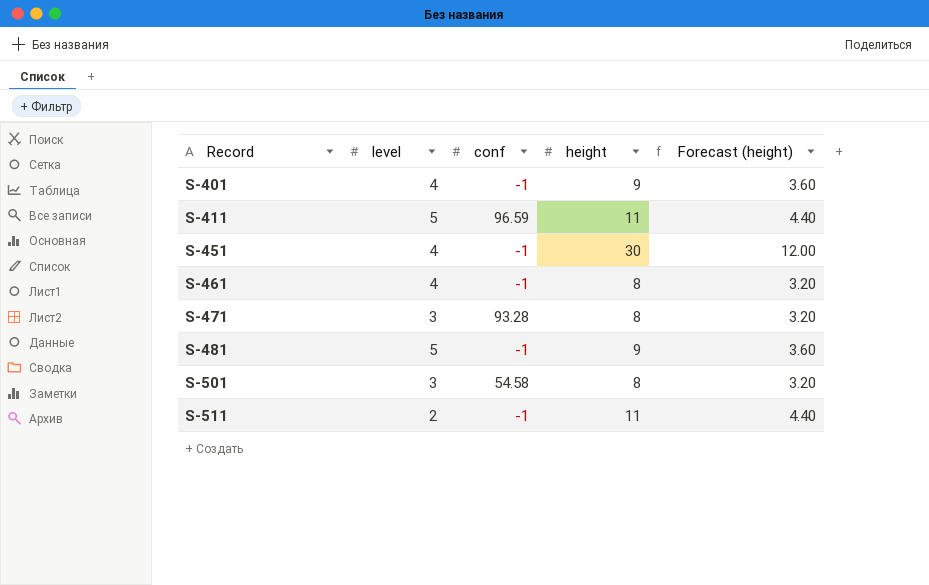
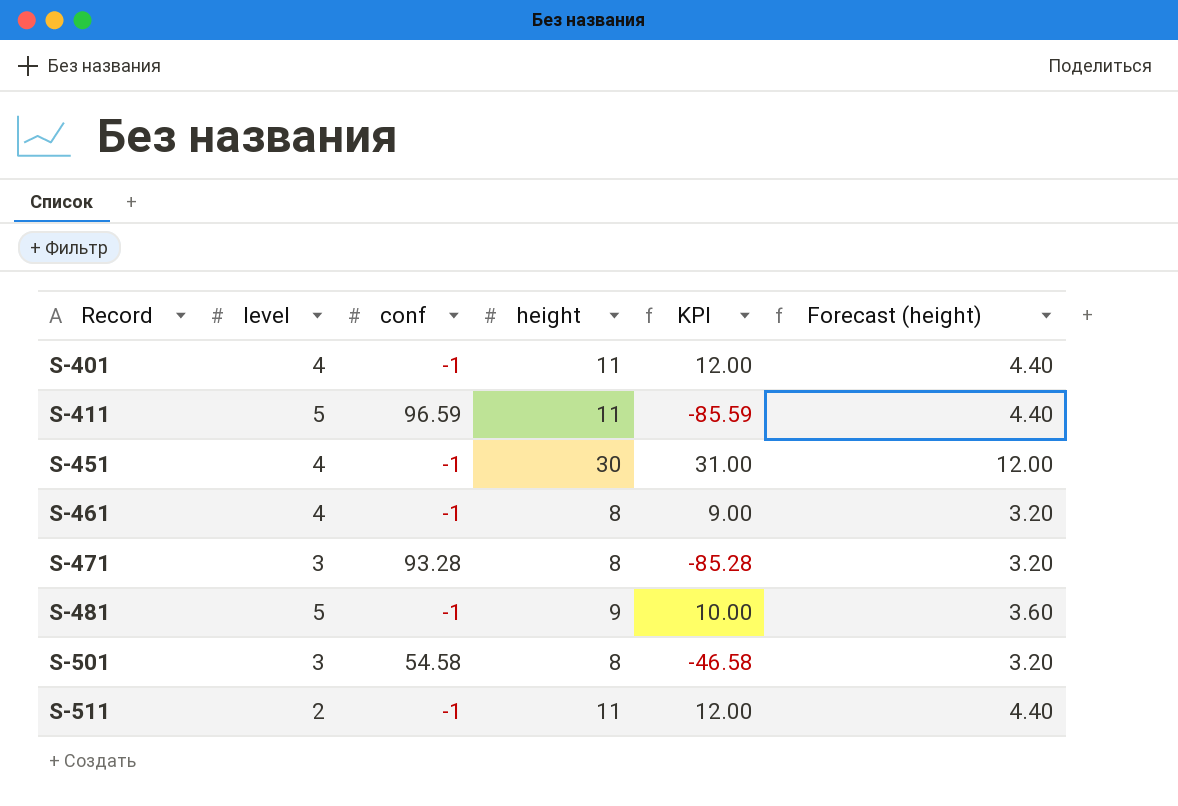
column KPI | formula: none -> [height] - [conf]
S-401 | height: 9 -> 11
S-401 | Forecast (height): 3.60 -> 4.40

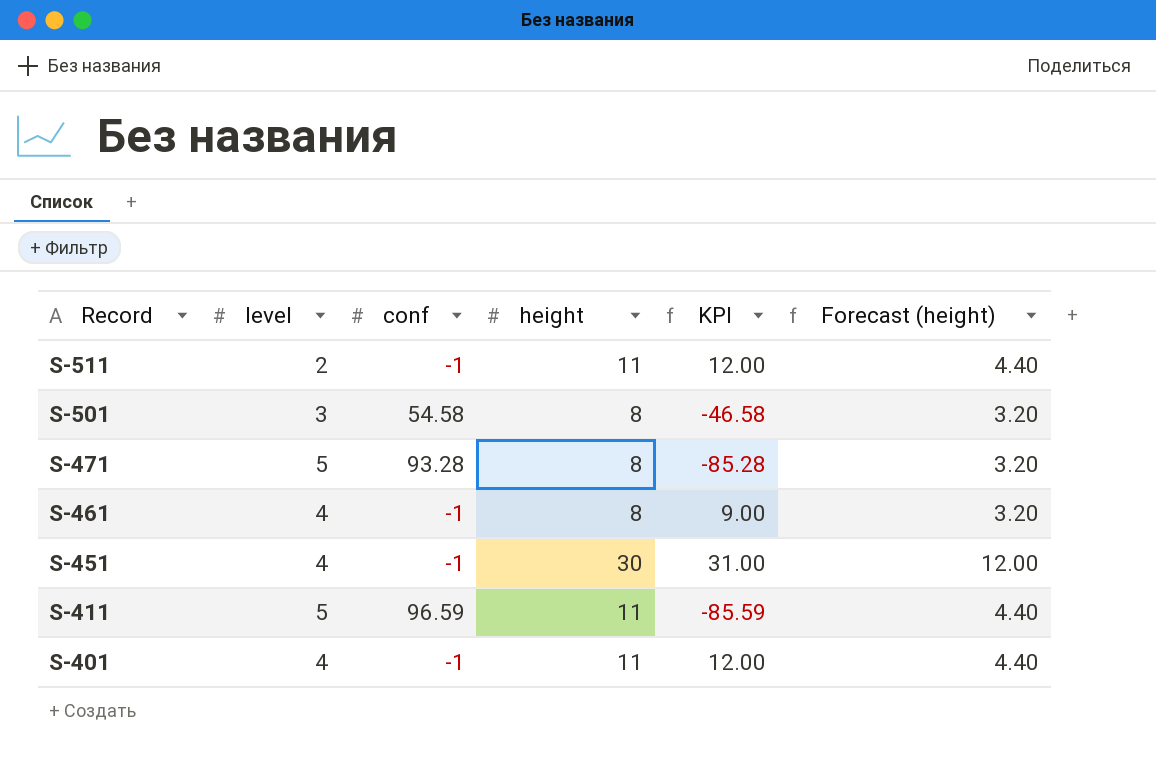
row order: Record ascending -> Record descending
row S-481: 5 | -1 | 9 | 10.00 | 3.60 -> none
S-471 | level: 3 -> 5

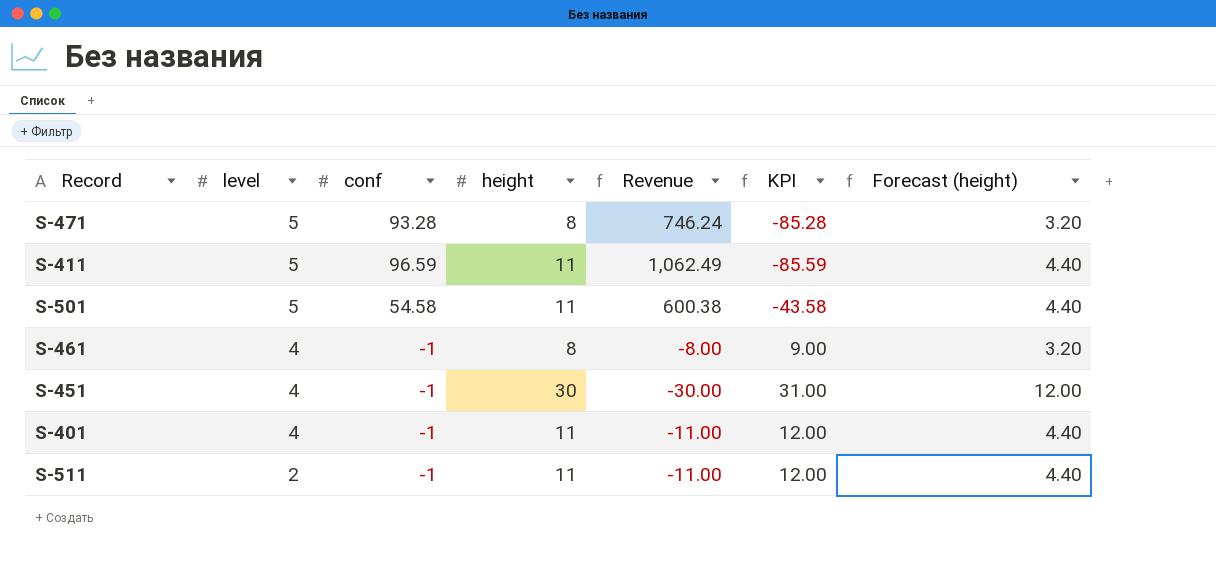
row order: Record descending -> level descending
column Revenue | formula: none -> [conf] * [height]
S-501 | level: 3 -> 5
S-501 | height: 8 -> 11
S-501 | KPI: -46.58 -> -43.58
S-501 | Forecast (height): 3.20 -> 4.40

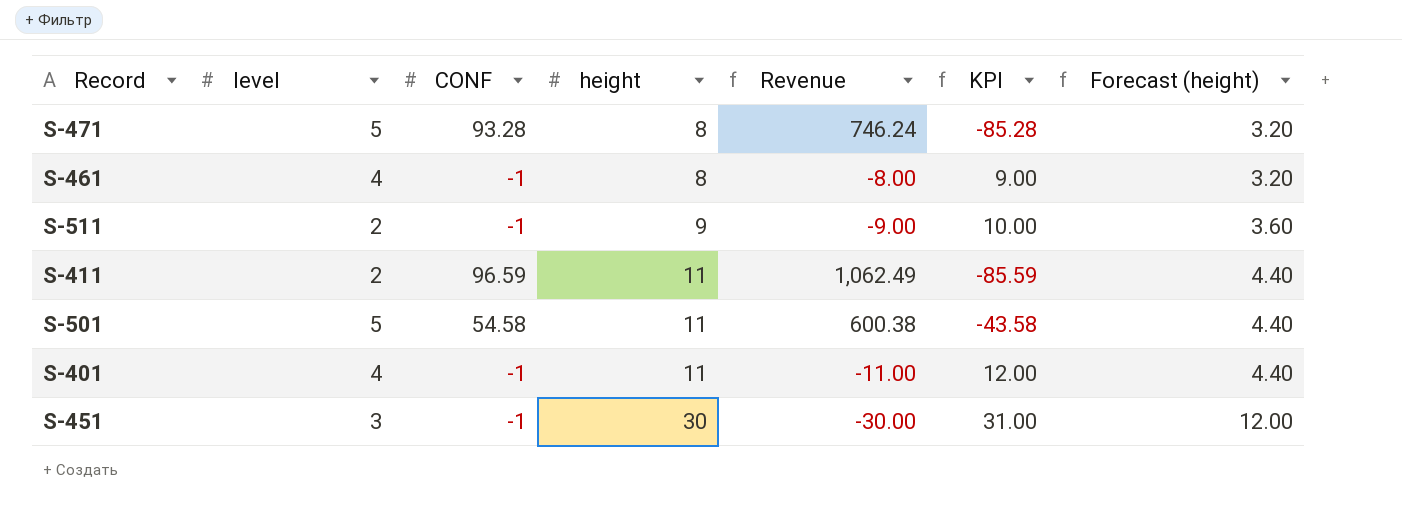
row order: level descending -> height ascending
column name: conf -> CONF
S-511 | height: 11 -> 9
S-511 | Revenue: -11.00 -> -9.00
S-511 | KPI: 12.00 -> 10.00
S-511 | Forecast (height): 4.40 -> 3.60
S-411 | level: 5 -> 2
S-451 | level: 4 -> 3

